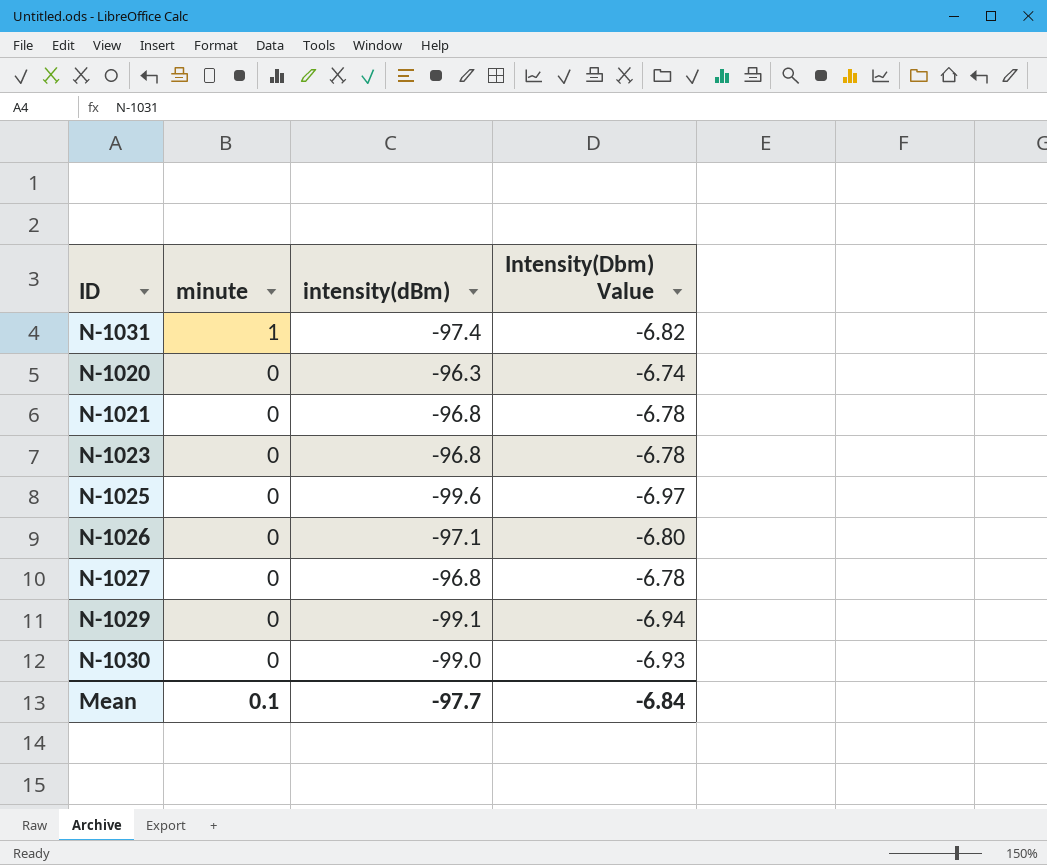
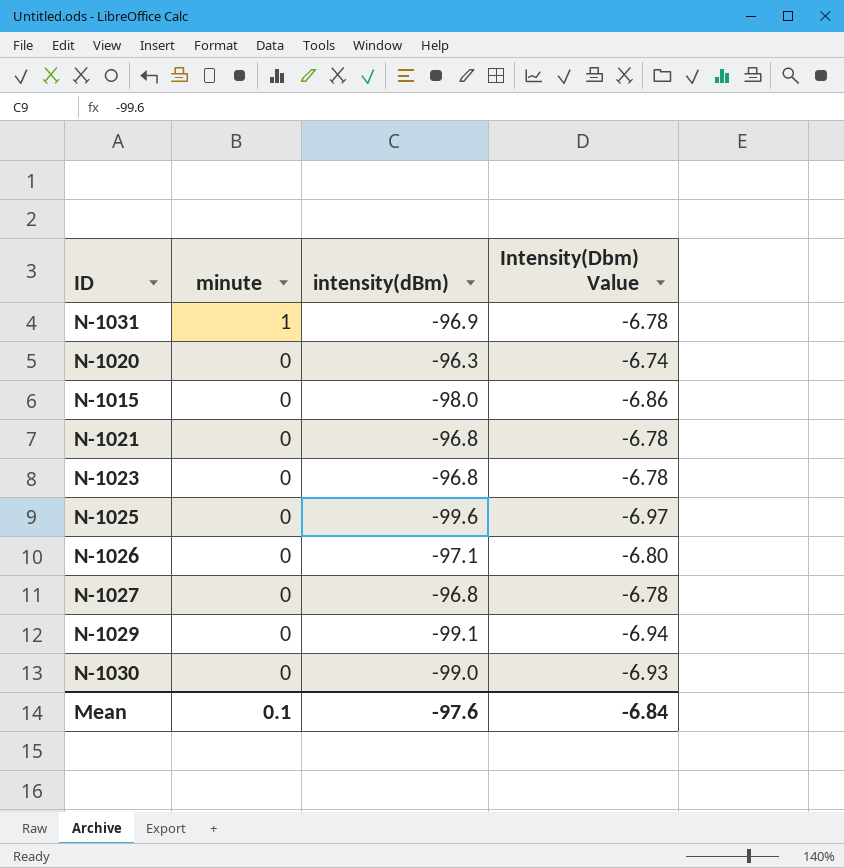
N-1031 | intensity(dBm): -97.4 -> -96.9
N-1031 | Intensity(Dbm) Value: -6.82 -> -6.78
row N-1015: none -> 0 | -98.0 | -6.86
Mean | intensity(dBm): -97.7 -> -97.6

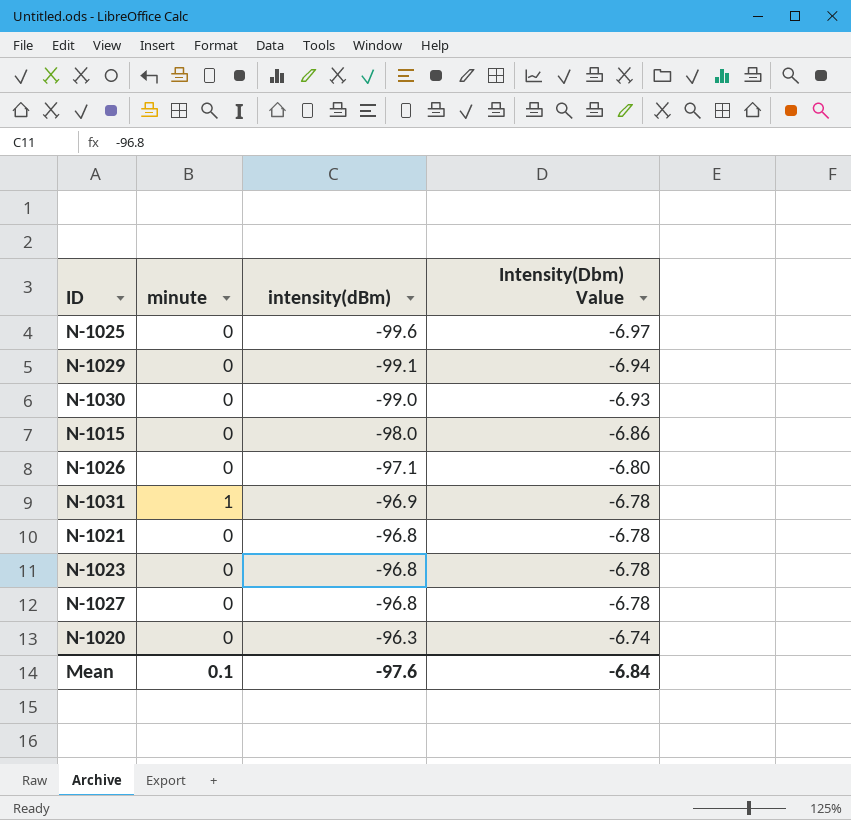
row order: minute descending -> intensity(dBm) ascending

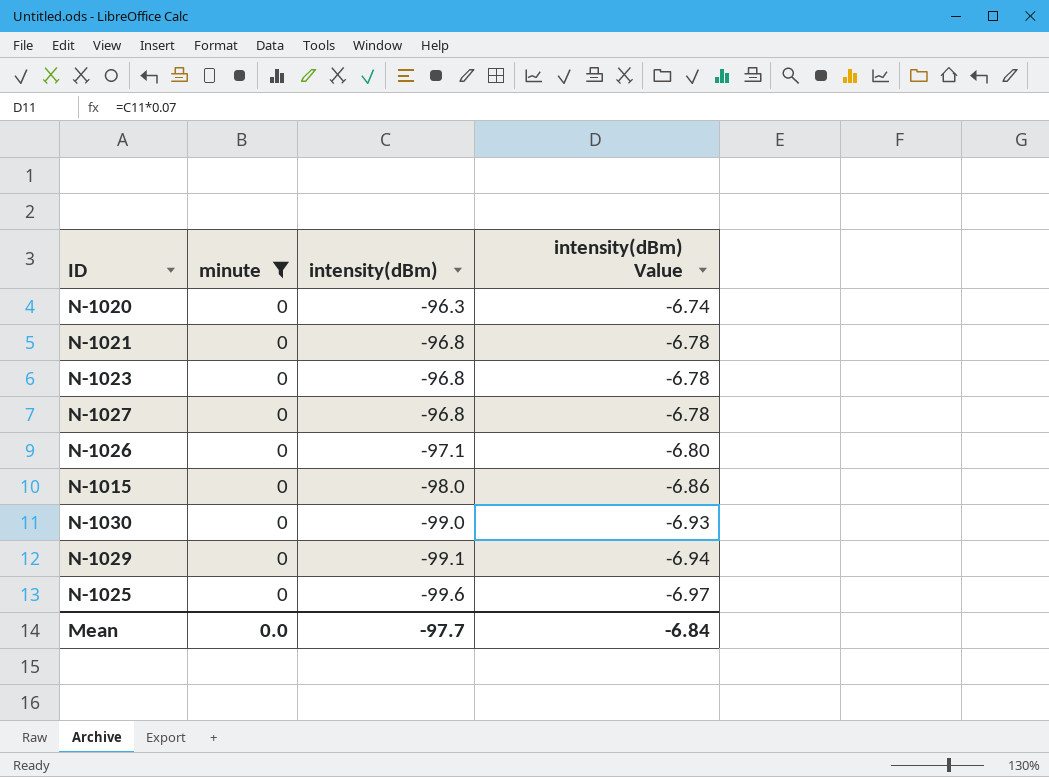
filter: none -> minute = 0
row order: intensity(dBm) ascending -> intensity(dBm) descending
column name: Intensity(Dbm) Value -> intensity(dBm) Value
Mean | minute: 0.1 -> 0.0
Mean | intensity(dBm): -97.6 -> -97.7

